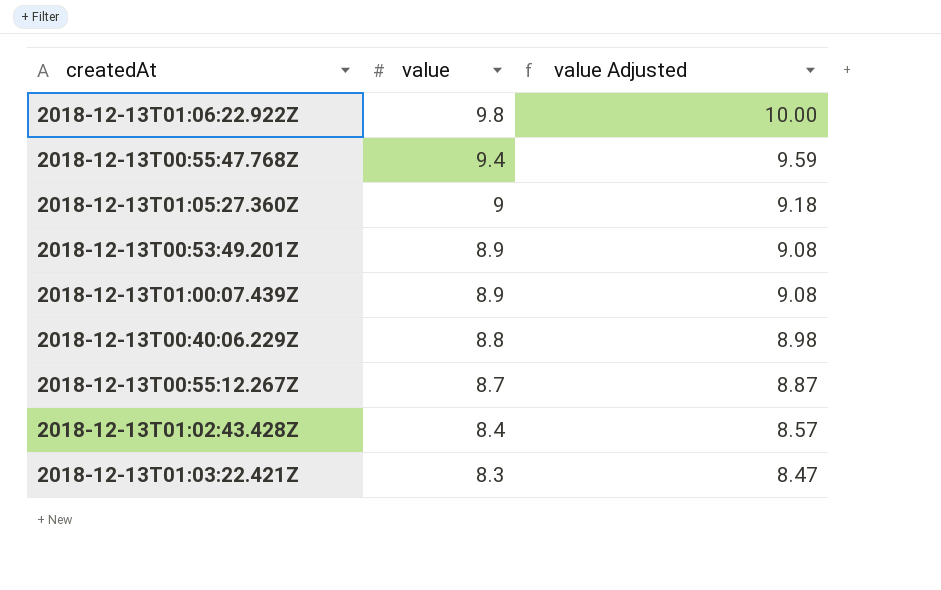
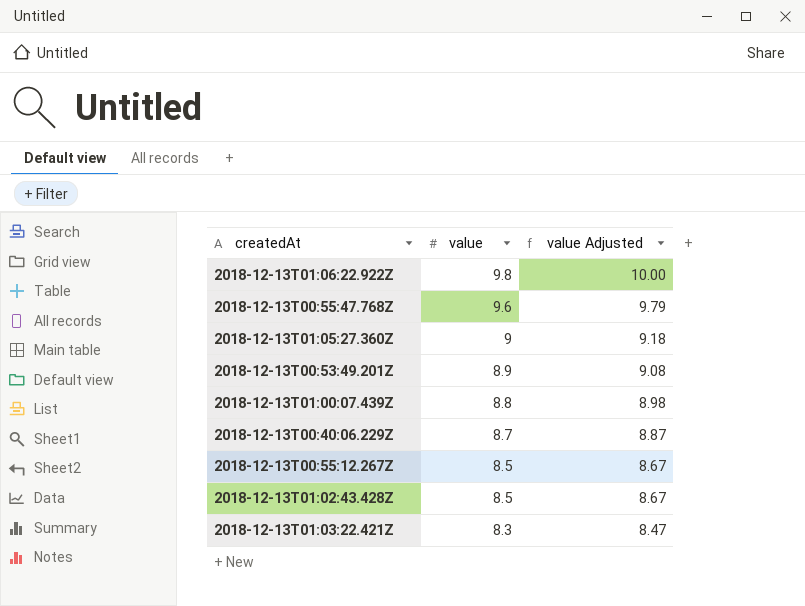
2018-12-13T00:55:47.768Z | value: 9.4 -> 9.6
2018-12-13T00:55:47.768Z | value Adjusted: 9.59 -> 9.79
2018-12-13T01:00:07.439Z | value: 8.9 -> 8.8
2018-12-13T01:00:07.439Z | value Adjusted: 9.08 -> 8.98
2018-12-13T00:40:06.229Z | value: 8.8 -> 8.7
2018-12-13T00:40:06.229Z | value Adjusted: 8.98 -> 8.87
2018-12-13T00:55:12.267Z | value: 8.7 -> 8.5
2018-12-13T00:55:12.267Z | value Adjusted: 8.87 -> 8.67
2018-12-13T01:02:43.428Z | value: 8.4 -> 8.5
2018-12-13T01:02:43.428Z | value Adjusted: 8.57 -> 8.67

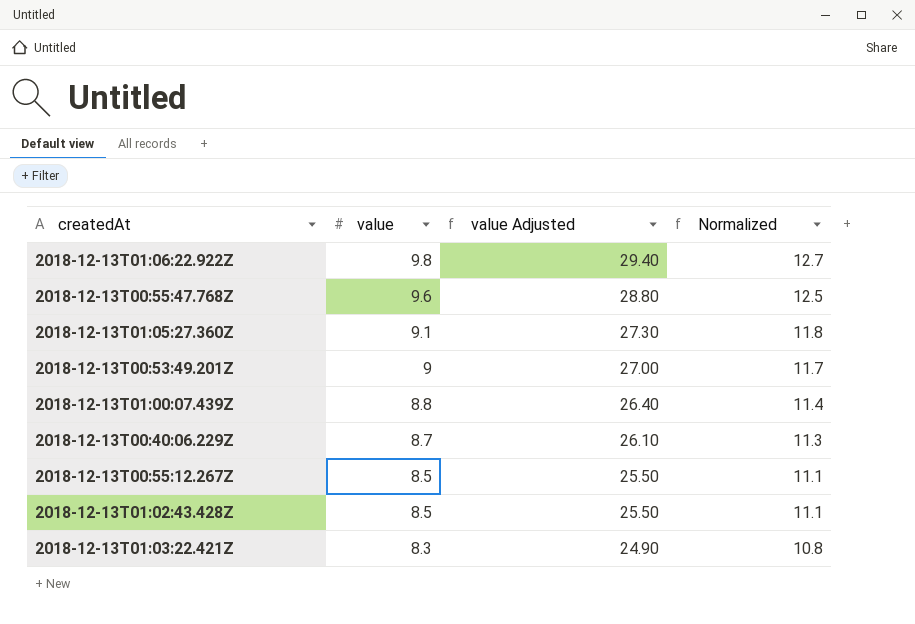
column value Adjusted | formula: [value] * 1.02 -> [value] * 3
column Normalized | formula: none -> [value] * 1.3
2018-12-13T01:05:27.360Z | value: 9 -> 9.1
2018-12-13T00:53:49.201Z | value: 8.9 -> 9

